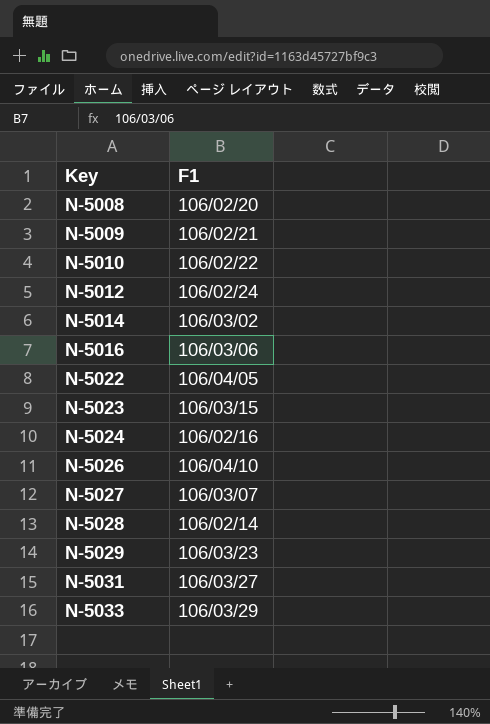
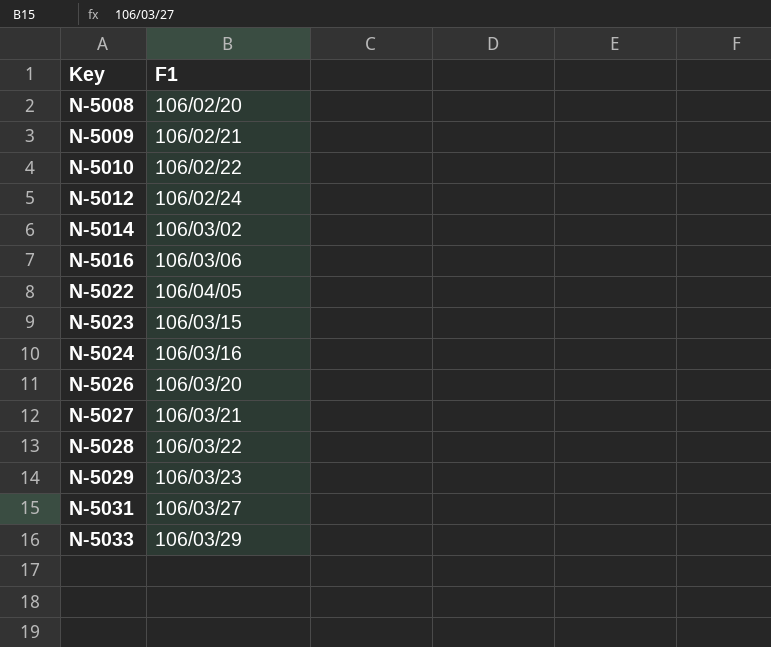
N-5024 | F1: 106/02/16 -> 106/03/16
N-5026 | F1: 106/04/10 -> 106/03/20
N-5027 | F1: 106/03/07 -> 106/03/21
N-5028 | F1: 106/02/14 -> 106/03/22

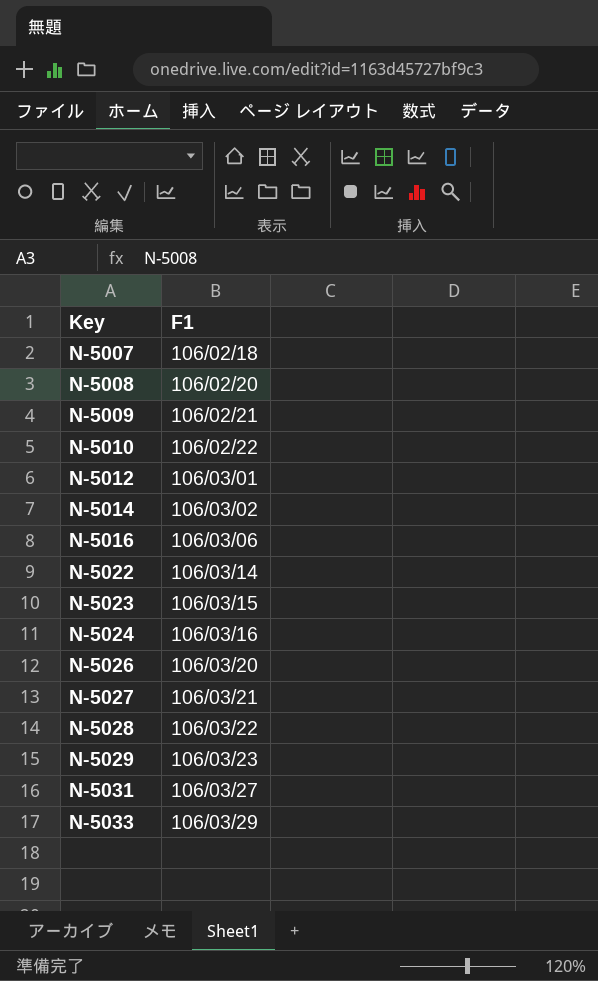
row N-5007: none -> 106/02/18
N-5012 | F1: 106/02/24 -> 106/03/01
N-5022 | F1: 106/04/05 -> 106/03/14

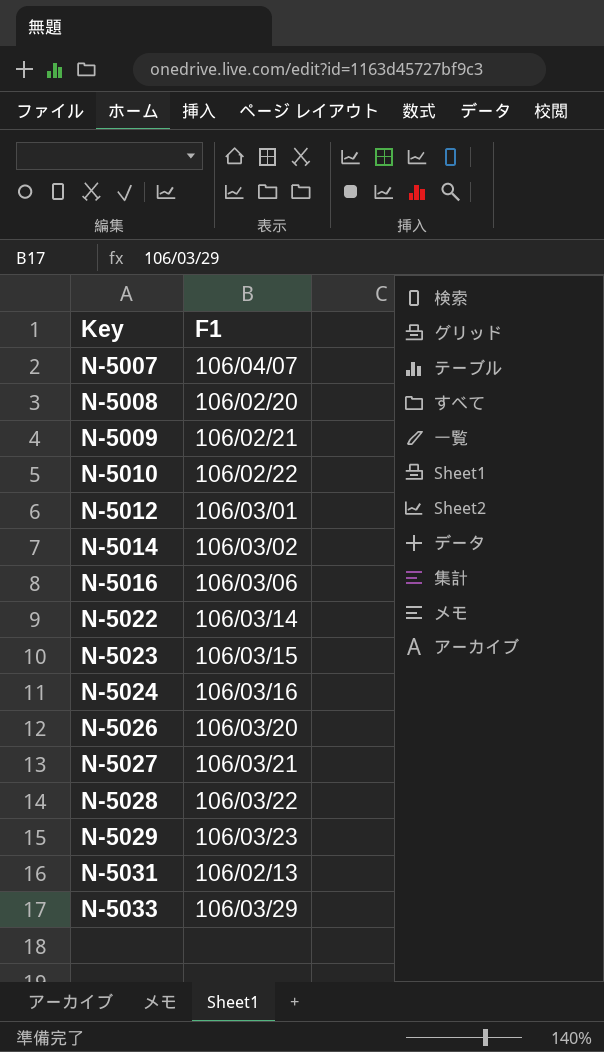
N-5007 | F1: 106/02/18 -> 106/04/07
N-5031 | F1: 106/03/27 -> 106/02/13

